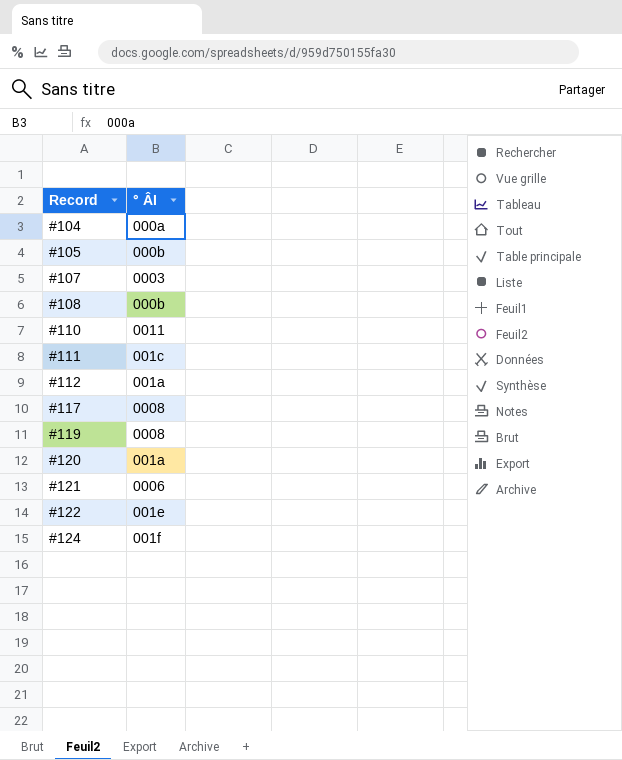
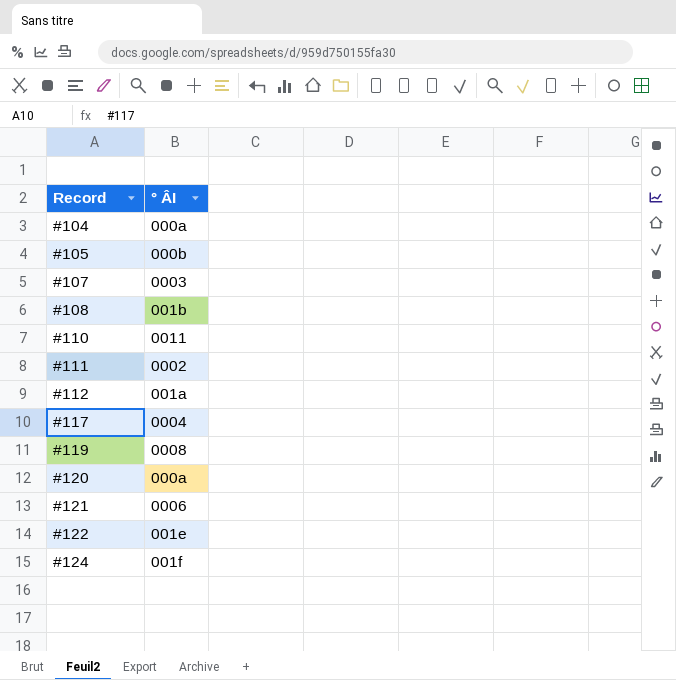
#108 | ° ÂI: 000b -> 001b
#111 | ° ÂI: 001c -> 0002
#117 | ° ÂI: 0008 -> 0004
#120 | ° ÂI: 001a -> 000a

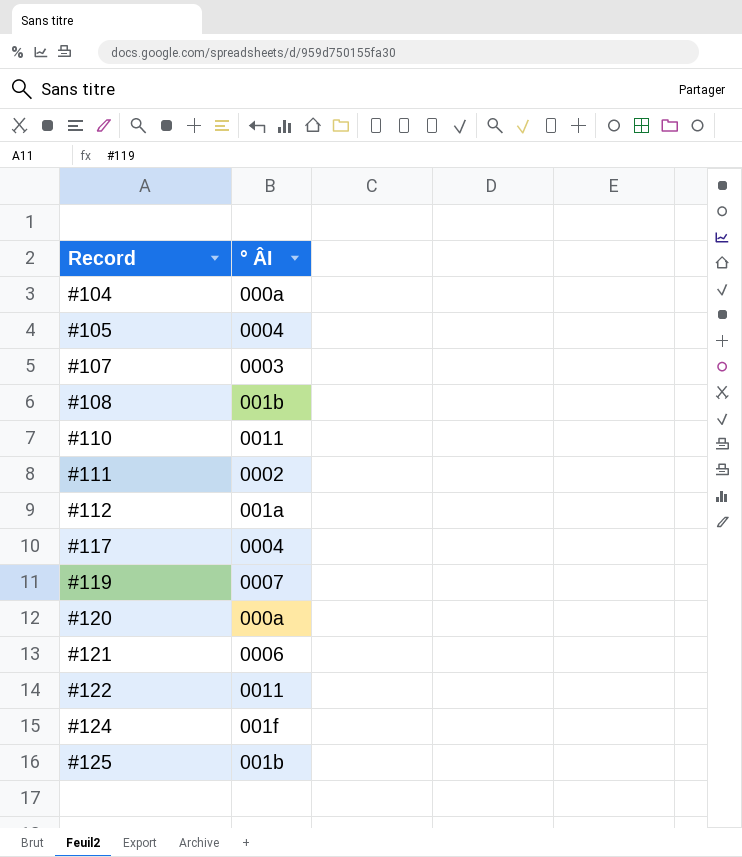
#105 | ° ÂI: 000b -> 0004
#119 | ° ÂI: 0008 -> 0007
#122 | ° ÂI: 001e -> 0011
row #125: none -> 001b

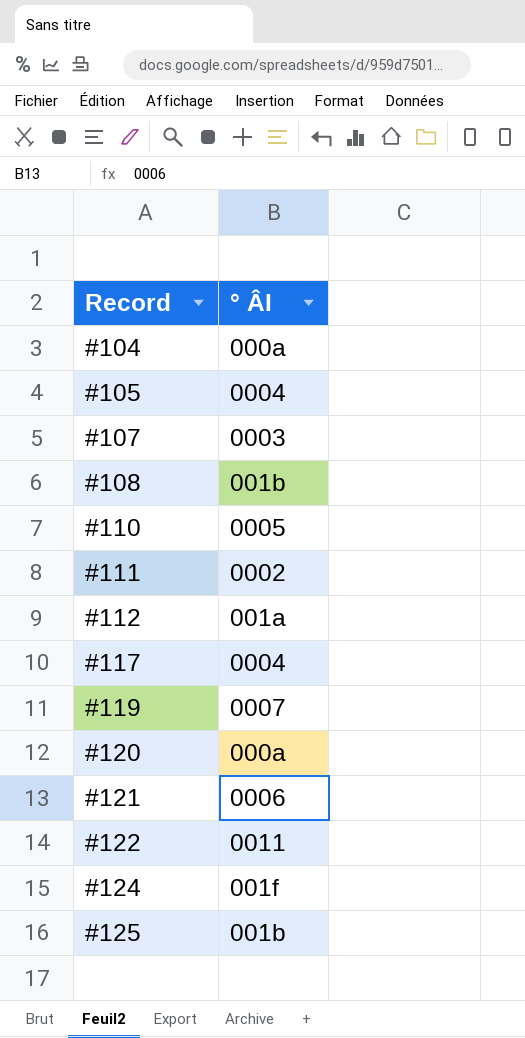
#110 | ° ÂI: 0011 -> 0005

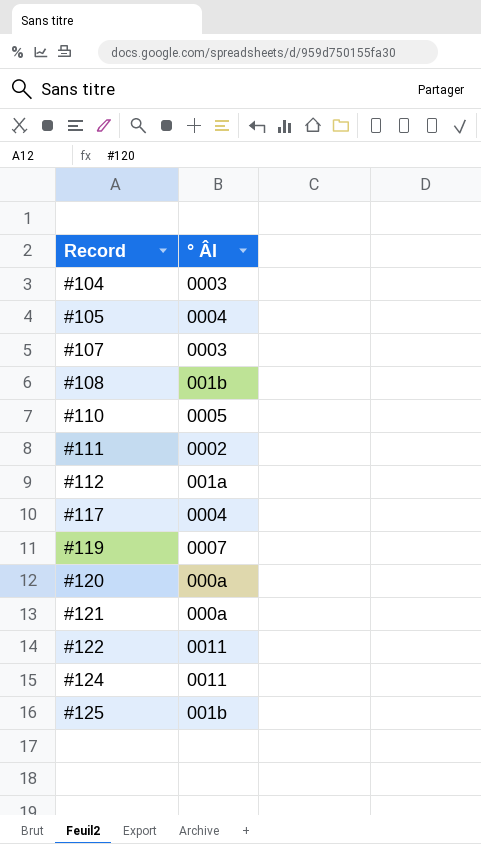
#104 | ° ÂI: 000a -> 0003
#121 | ° ÂI: 0006 -> 000a
#124 | ° ÂI: 001f -> 0011

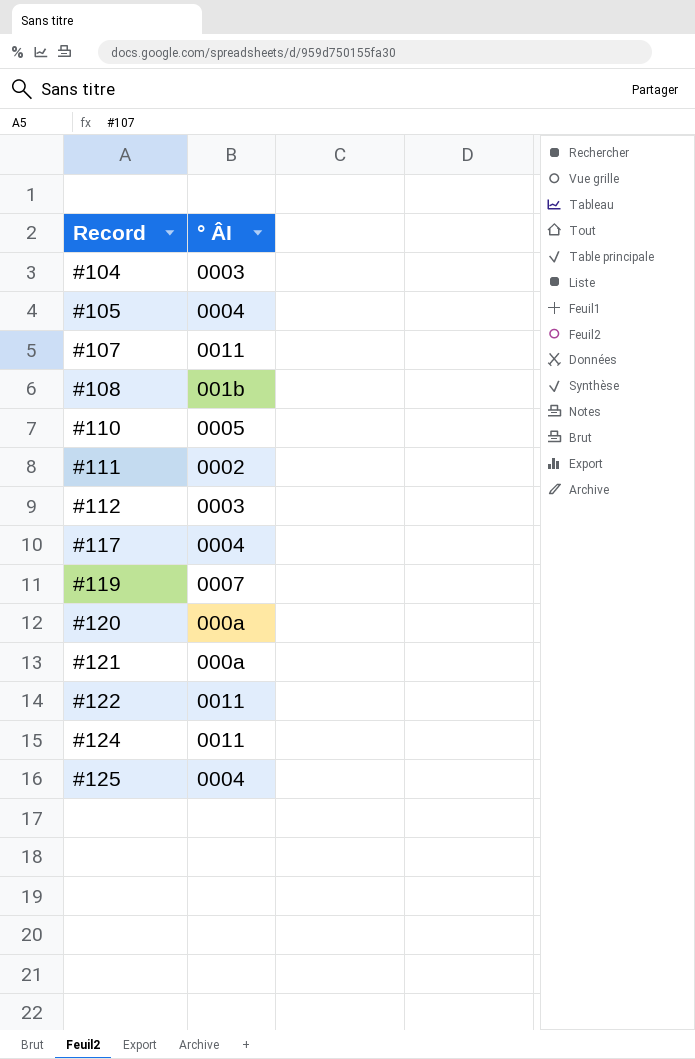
#107 | ° ÂI: 0003 -> 0011
#112 | ° ÂI: 001a -> 0003
#125 | ° ÂI: 001b -> 0004

